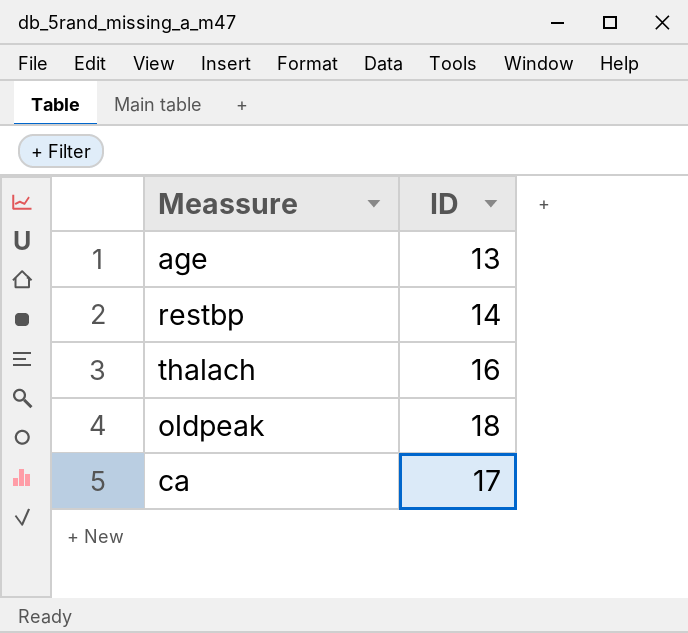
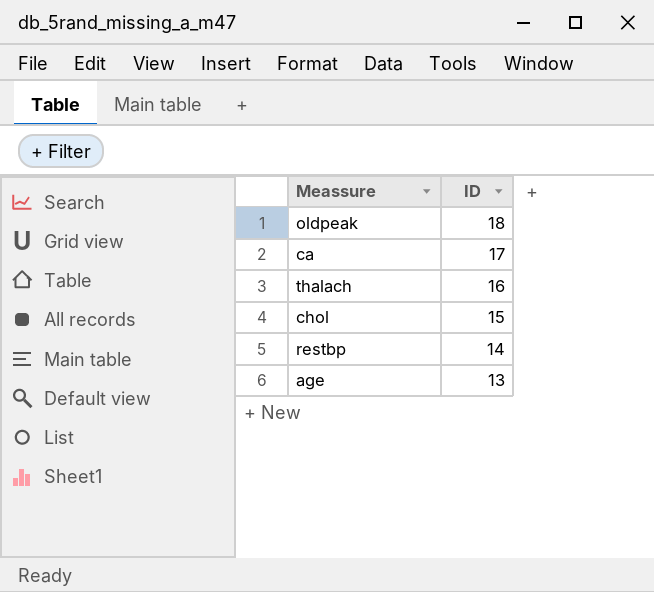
row order: none -> ID descending
row chol: none -> 15

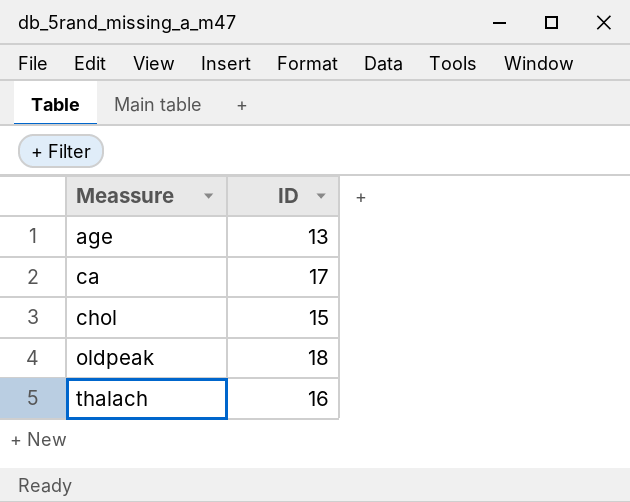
row order: ID descending -> Meassure ascending
row restbp: 14 -> none

